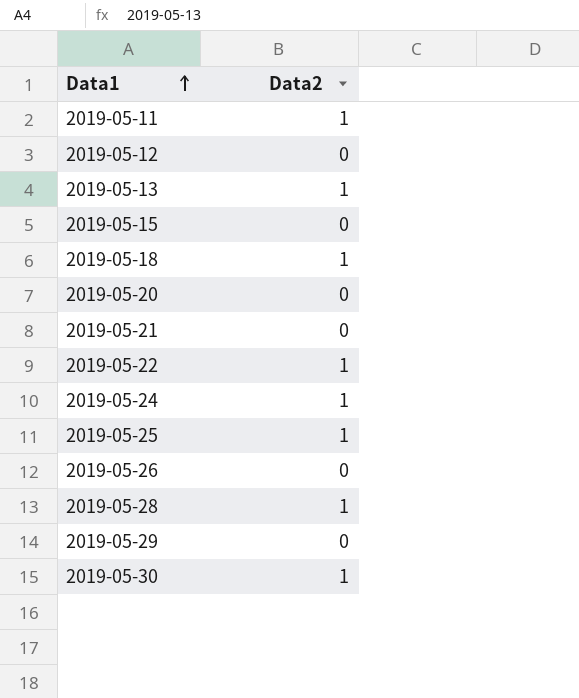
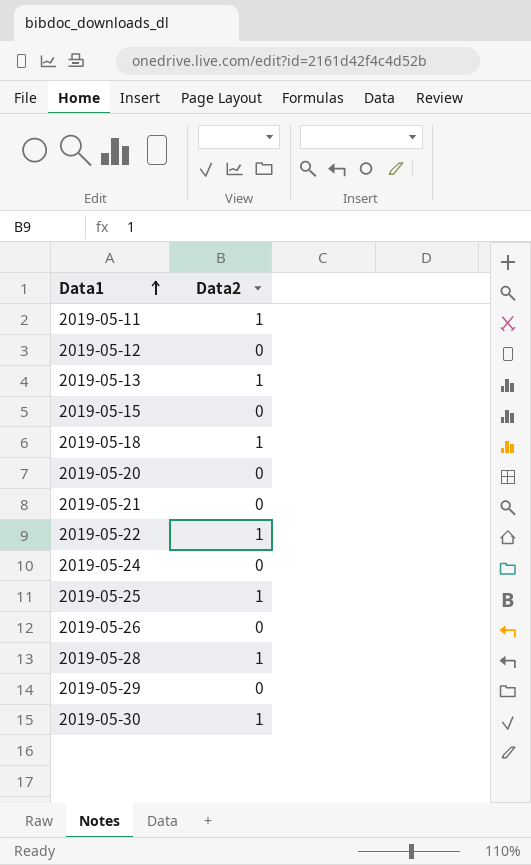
2019-05-24 | Data2: 1 -> 0

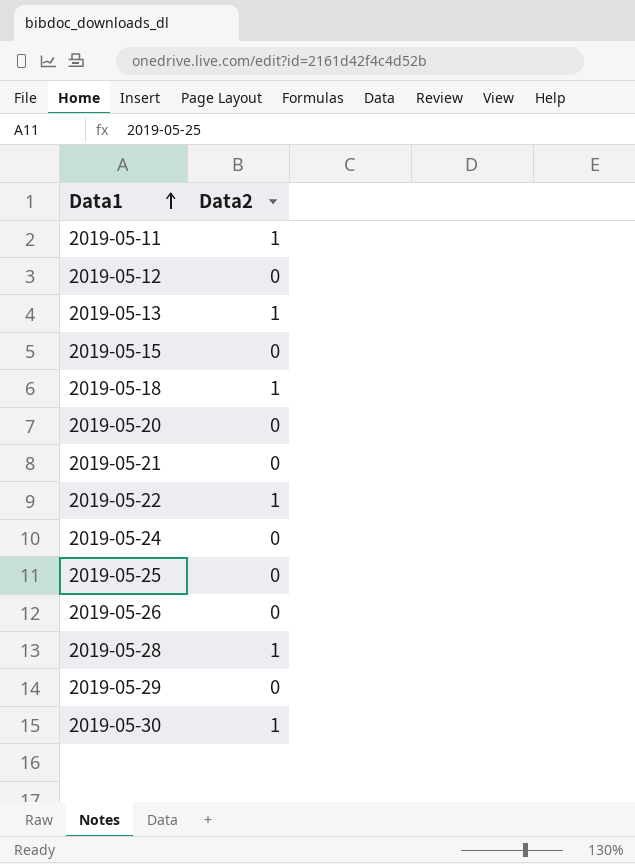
2019-05-25 | Data2: 1 -> 0

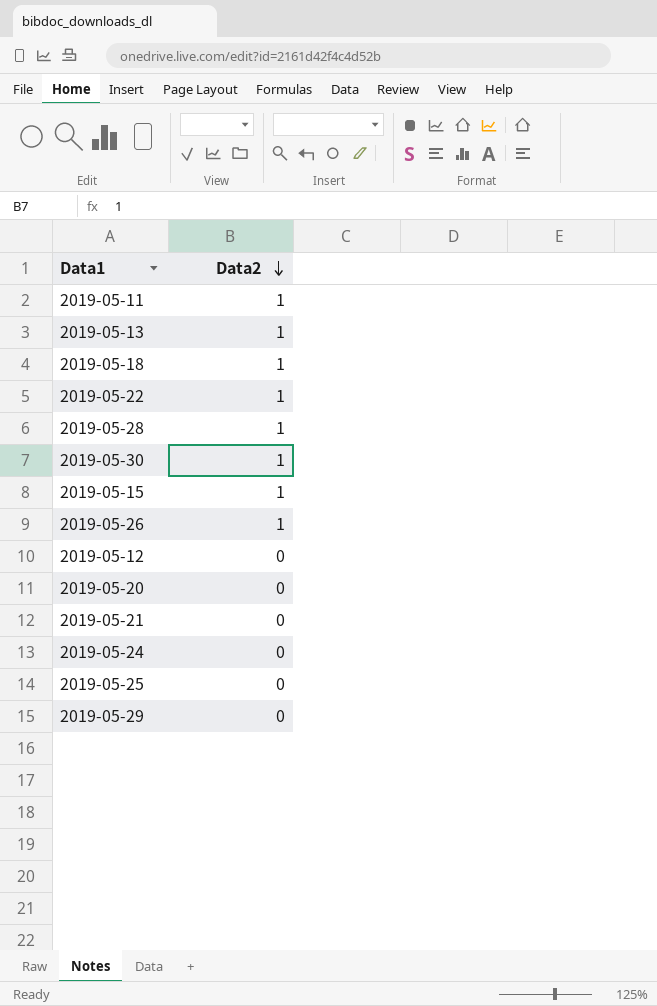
row order: Data1 ascending -> Data2 descending
2019-05-15 | Data2: 0 -> 1
2019-05-26 | Data2: 0 -> 1

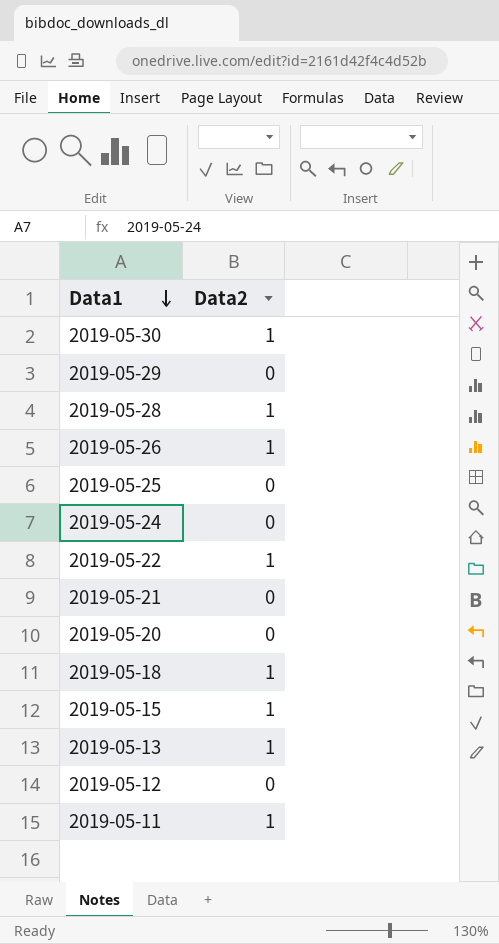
row order: Data2 descending -> Data1 descending

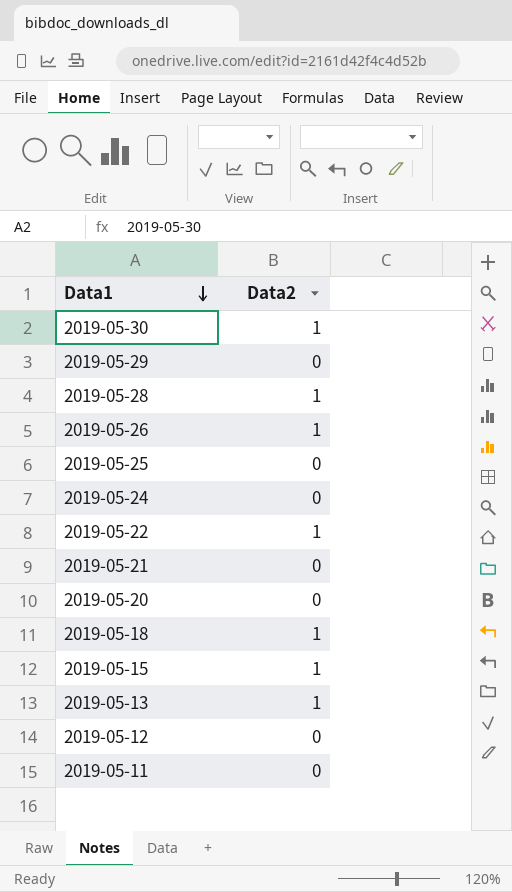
2019-05-11 | Data2: 1 -> 0

